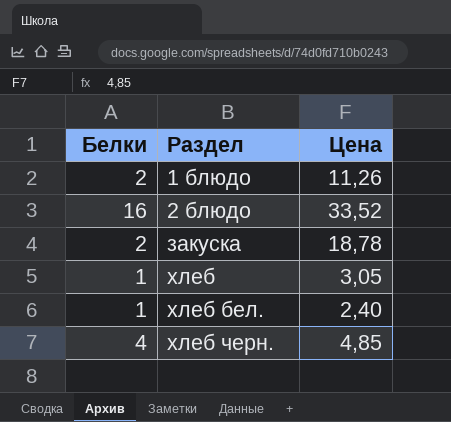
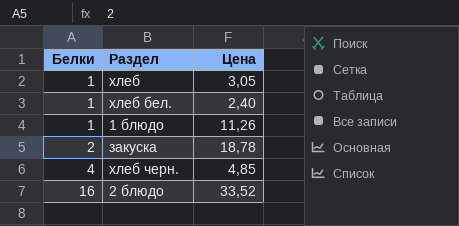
row order: Раздел ascending -> Белки ascending
1 блюдо | Белки: 2 -> 1

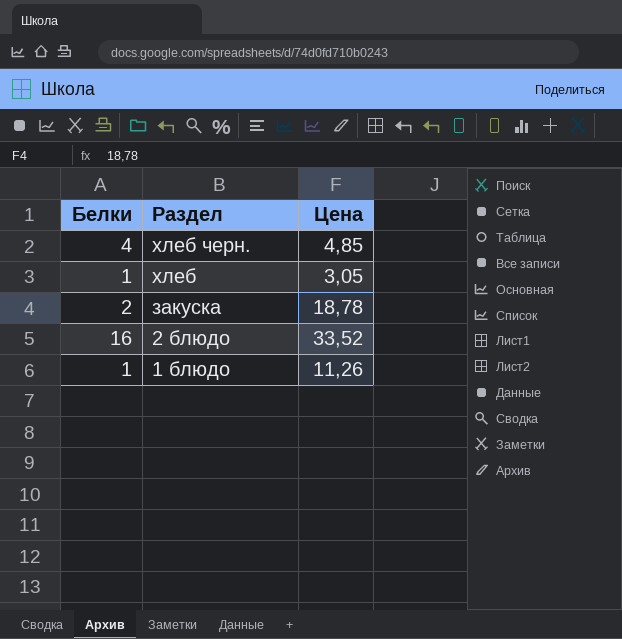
row order: Белки ascending -> Раздел descending
row хлеб бел.: 1 | 2,40 -> none

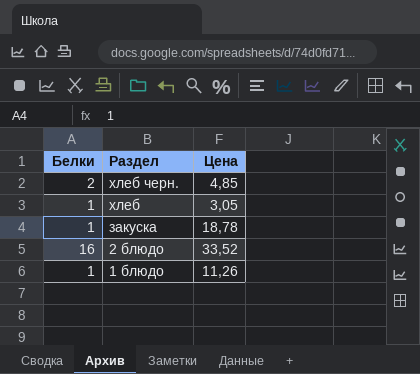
хлеб черн. | Белки: 4 -> 2
закуска | Белки: 2 -> 1

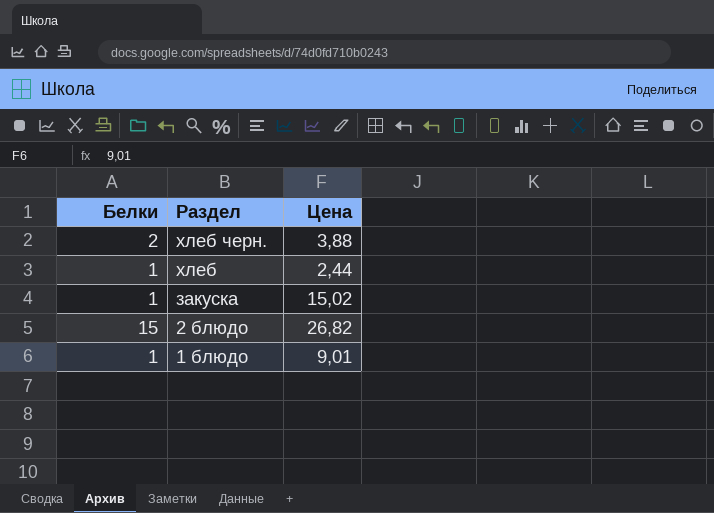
хлеб черн. | Цена: 4,85 -> 3,88
хлеб | Цена: 3,05 -> 2,44
закуска | Цена: 18,78 -> 15,02
2 блюдо | Белки: 16 -> 15
2 блюдо | Цена: 33,52 -> 26,82
1 блюдо | Цена: 11,26 -> 9,01

